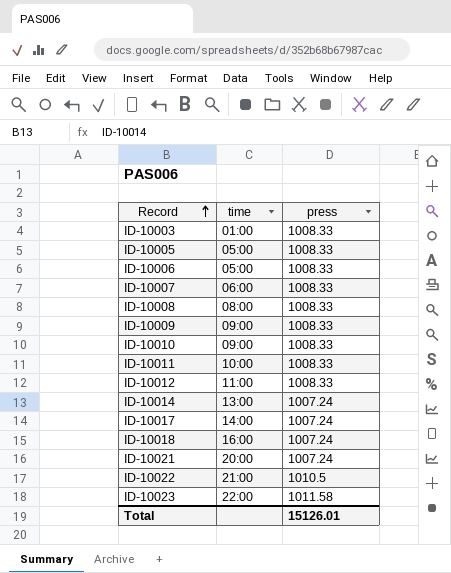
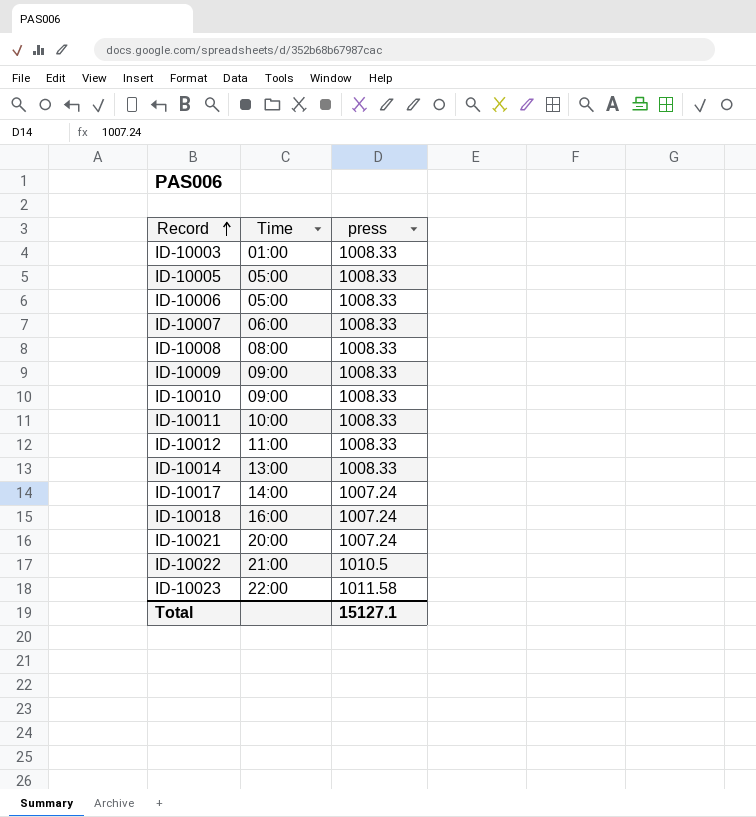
column name: time -> Time
ID-10014 | press: 1007.24 -> 1008.33
Total | press: 15126.01 -> 15127.1

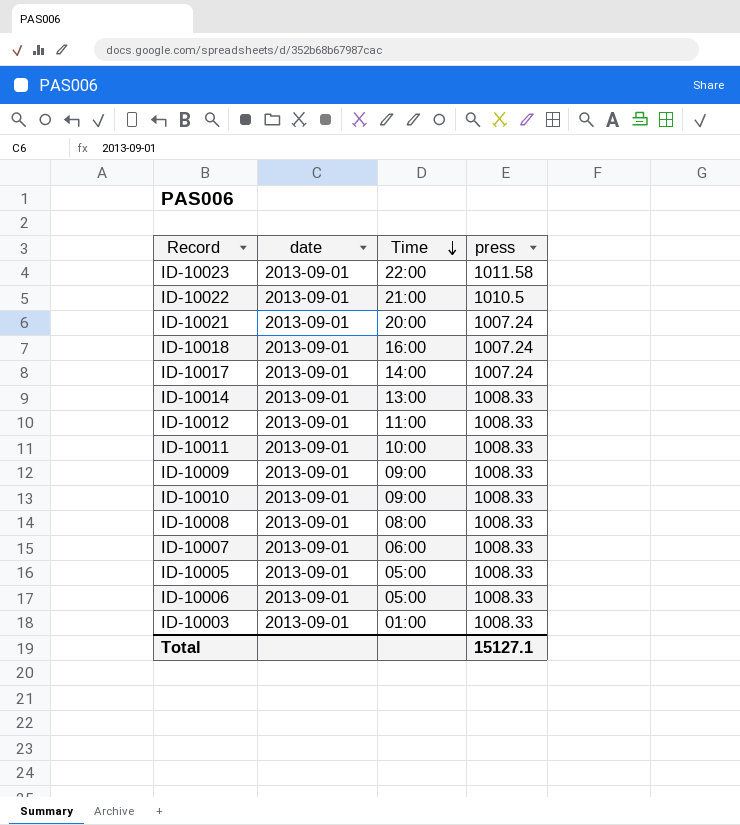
row order: Record ascending -> Time descending
column date | position: none -> 2

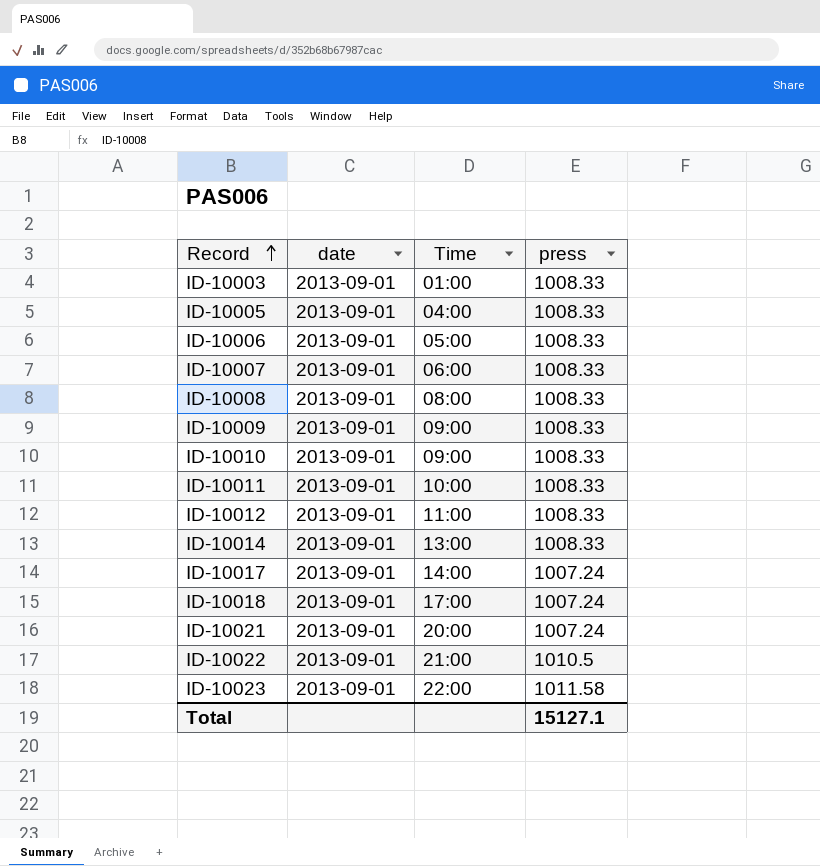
row order: Time descending -> Record ascending
ID-10005 | Time: 05:00 -> 04:00
ID-10018 | Time: 16:00 -> 17:00

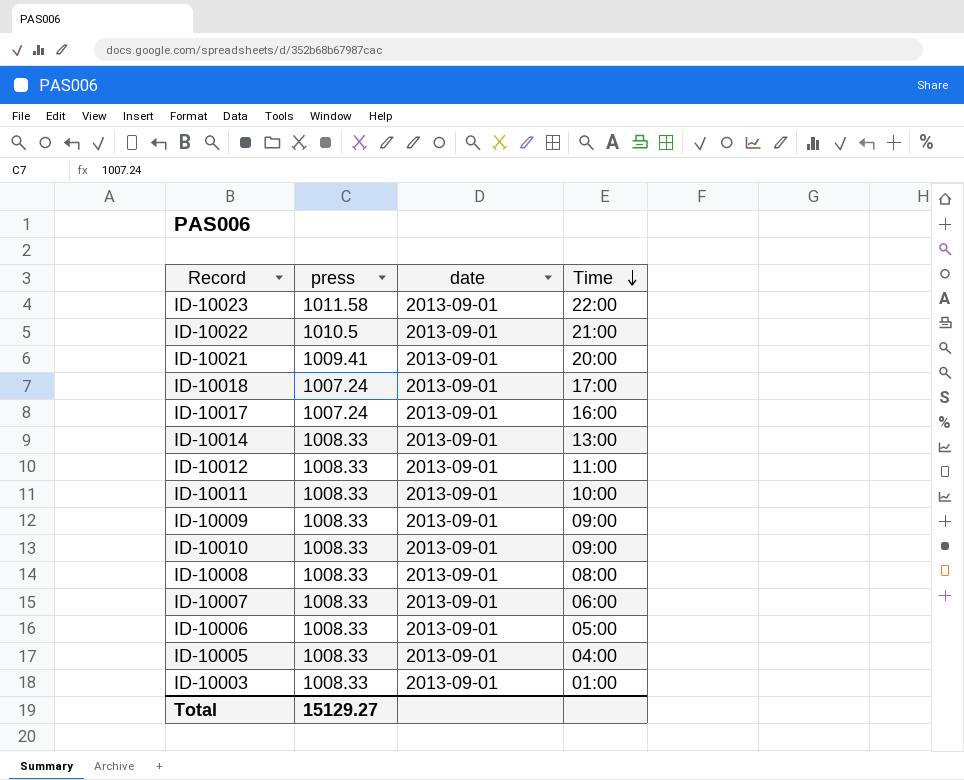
row order: Record ascending -> Time descending
column press | position: 4 -> 2
ID-10021 | press: 1007.24 -> 1009.41
ID-10017 | Time: 14:00 -> 16:00
Total | press: 15127.1 -> 15129.27

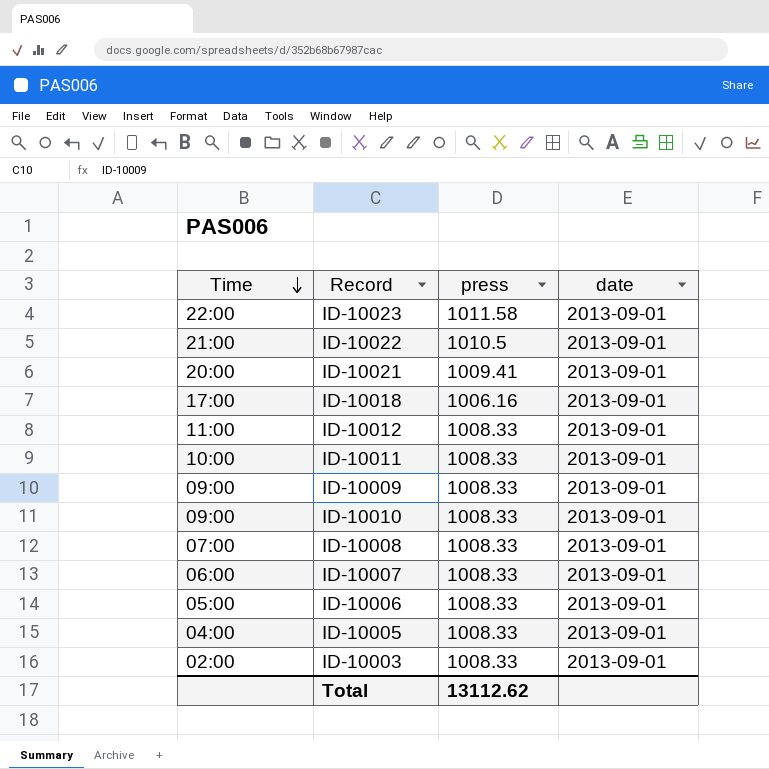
column Time | position: 4 -> 1
row ID-10017: 1007.24 | 2013-09-01 | 16:00 -> none
row ID-10014: 1008.33 | 2013-09-01 | 13:00 -> none
ID-10018 | press: 1007.24 -> 1006.16
ID-10008 | Time: 08:00 -> 07:00
ID-10003 | Time: 01:00 -> 02:00
Total | press: 15129.27 -> 13112.62

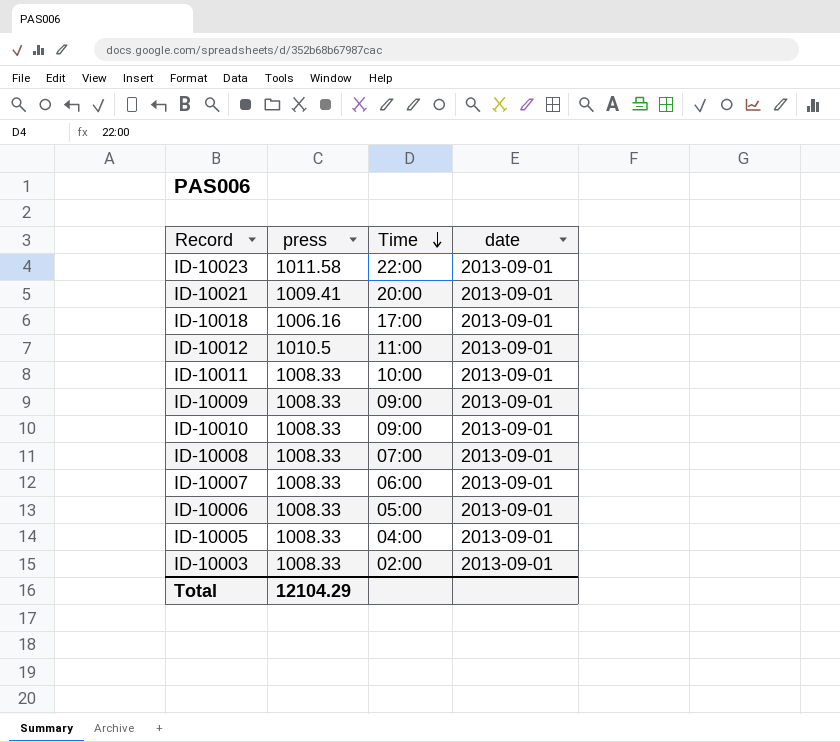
column Time | position: 1 -> 3
row ID-10022: 21:00 | 1010.5 | 2013-09-01 -> none
ID-10012 | press: 1008.33 -> 1010.5
Total | press: 13112.62 -> 12104.29

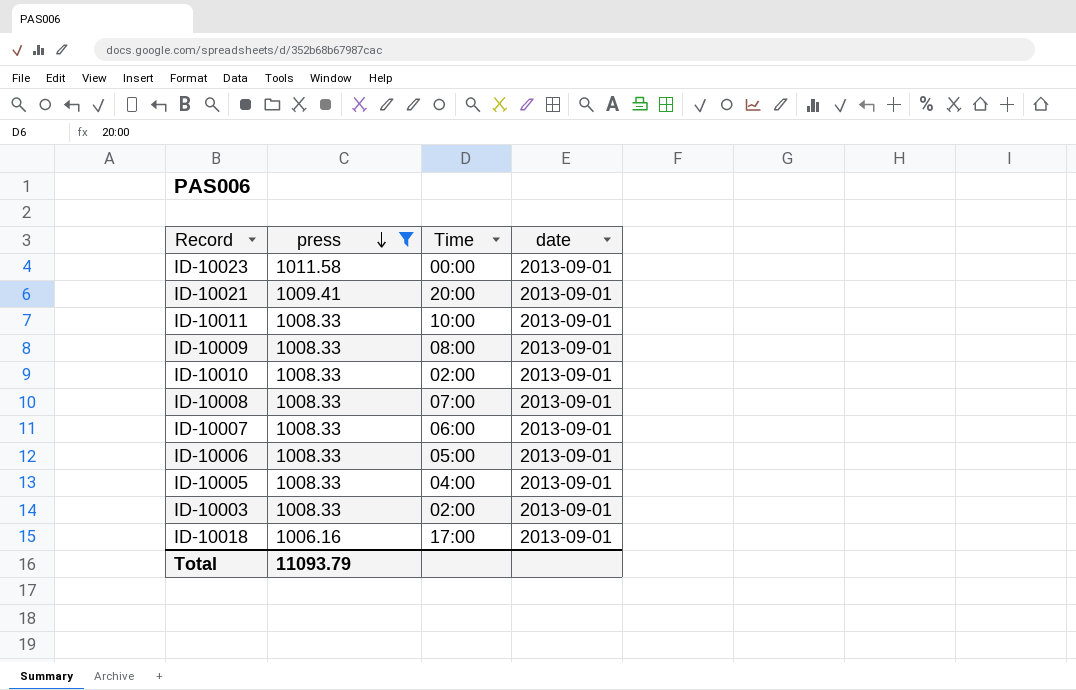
filter: none -> press != 1010.5
row order: Time descending -> press descending
ID-10023 | Time: 22:00 -> 00:00
ID-10009 | Time: 09:00 -> 08:00
ID-10010 | Time: 09:00 -> 02:00
Total | press: 12104.29 -> 11093.79

